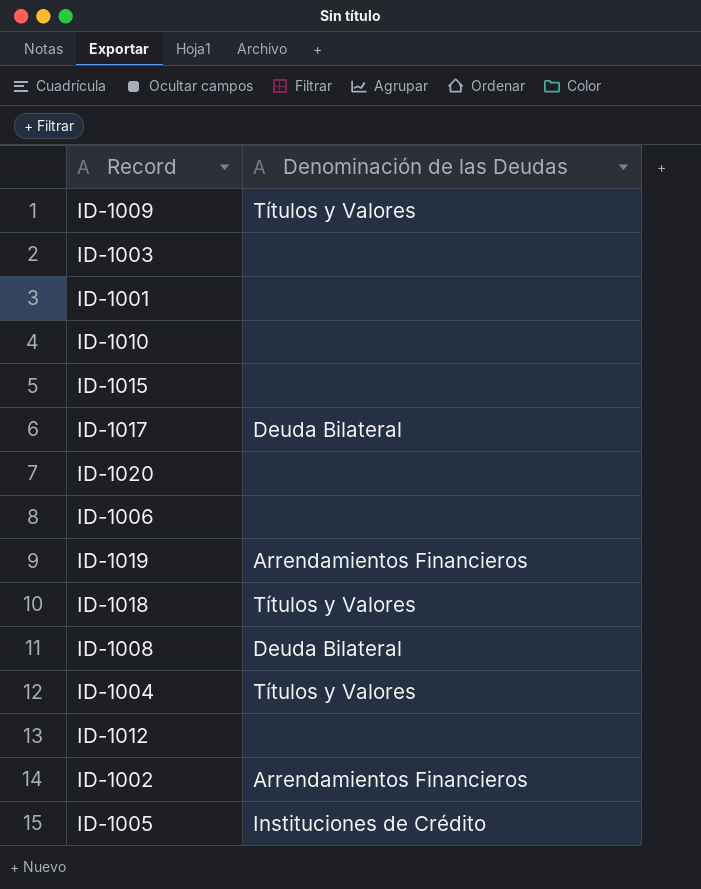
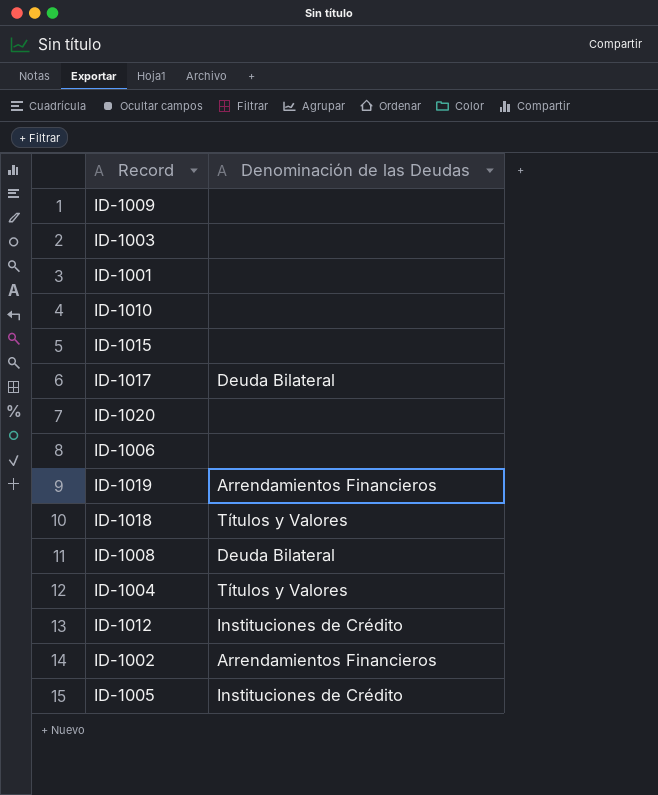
ID-1009 | Denominación de las Deudas: Títulos y Valores -> none
ID-1012 | Denominación de las Deudas: none -> Instituciones de Crédito

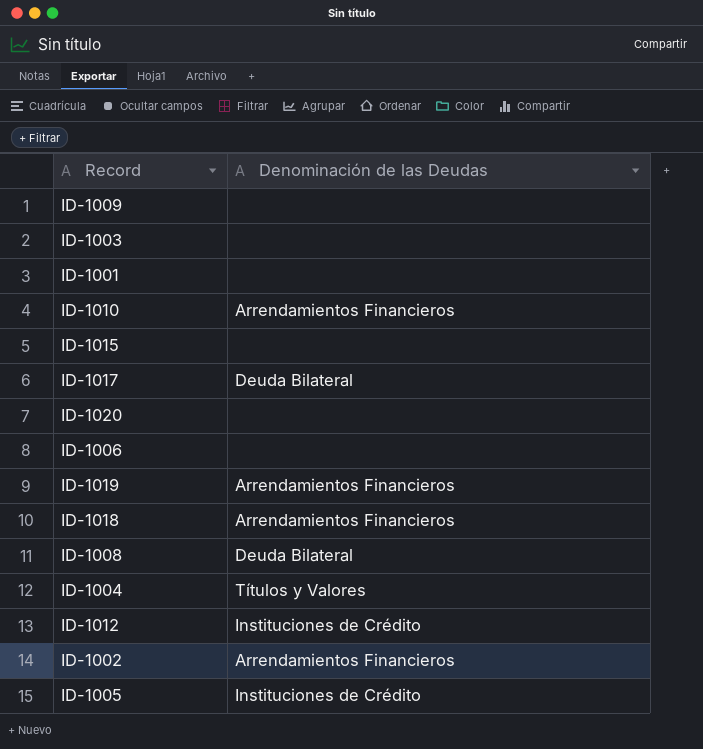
ID-1010 | Denominación de las Deudas: none -> Arrendamientos Financieros
ID-1018 | Denominación de las Deudas: Títulos y Valores -> Arrendamientos Financieros

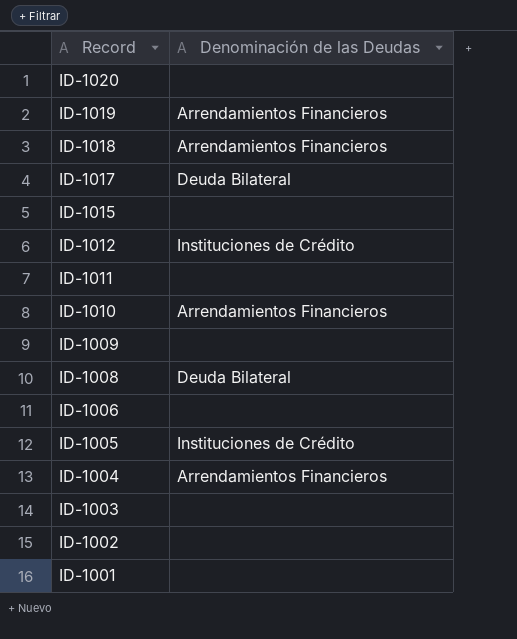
row order: none -> Record descending
row ID-1011: none -> none
ID-1004 | Denominación de las Deudas: Títulos y Valores -> Arrendamientos Financieros
ID-1002 | Denominación de las Deudas: Arrendamientos Financieros -> none

